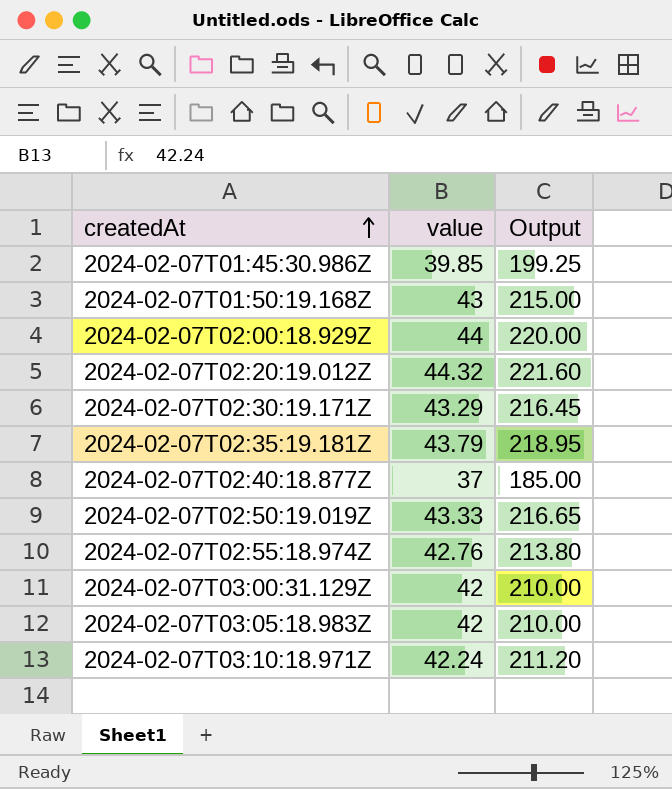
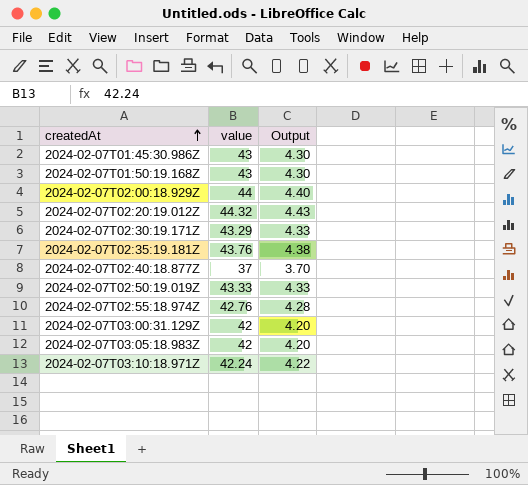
column Output | formula: [value] * 5 -> [value] * 0.1
2024-02-07T01:45:30.986Z | value: 39.85 -> 43
2024-02-07T02:35:19.181Z | value: 43.79 -> 43.76

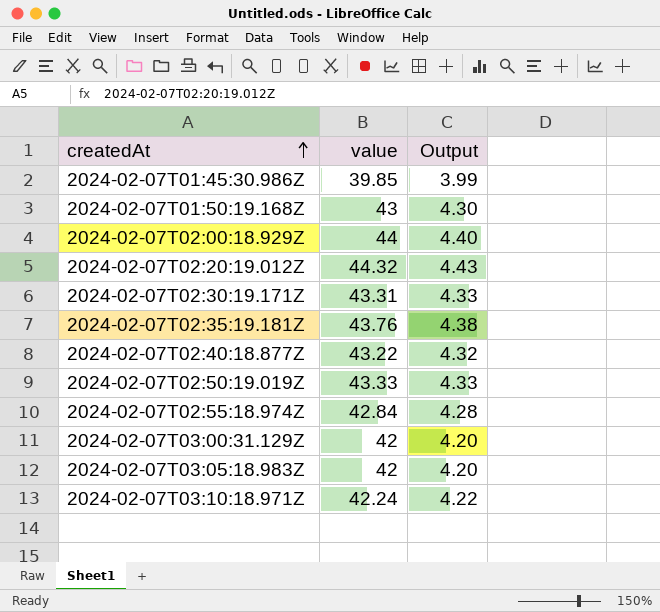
2024-02-07T01:45:30.986Z | value: 43 -> 39.85
2024-02-07T01:45:30.986Z | Output: 4.30 -> 3.99
2024-02-07T02:30:19.171Z | value: 43.29 -> 43.31
2024-02-07T02:40:18.877Z | value: 37 -> 43.22
2024-02-07T02:40:18.877Z | Output: 3.70 -> 4.32
2024-02-07T02:55:18.974Z | value: 42.76 -> 42.84

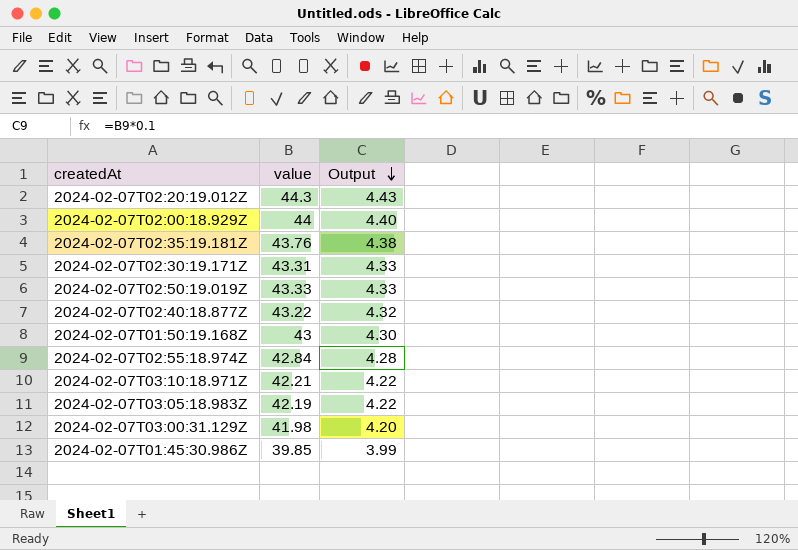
row order: createdAt ascending -> Output descending
2024-02-07T02:20:19.012Z | value: 44.32 -> 44.3
2024-02-07T03:10:18.971Z | value: 42.24 -> 42.21
2024-02-07T03:05:18.983Z | value: 42 -> 42.19
2024-02-07T03:05:18.983Z | Output: 4.20 -> 4.22
2024-02-07T03:00:31.129Z | value: 42 -> 41.98

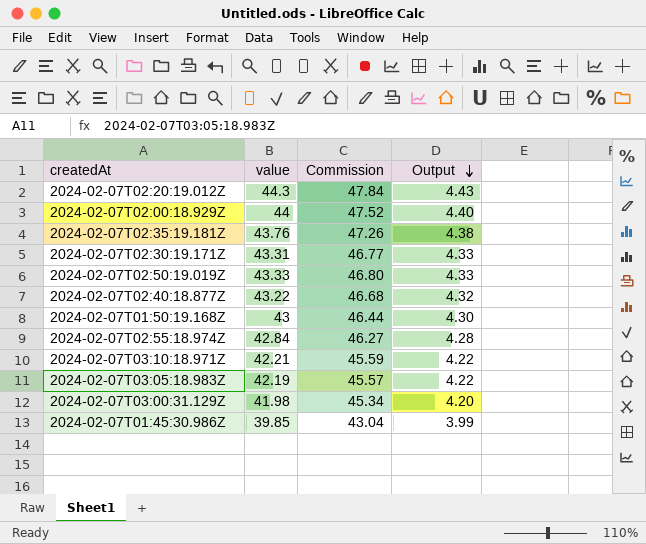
column Commission | formula: none -> [value] * 1.08

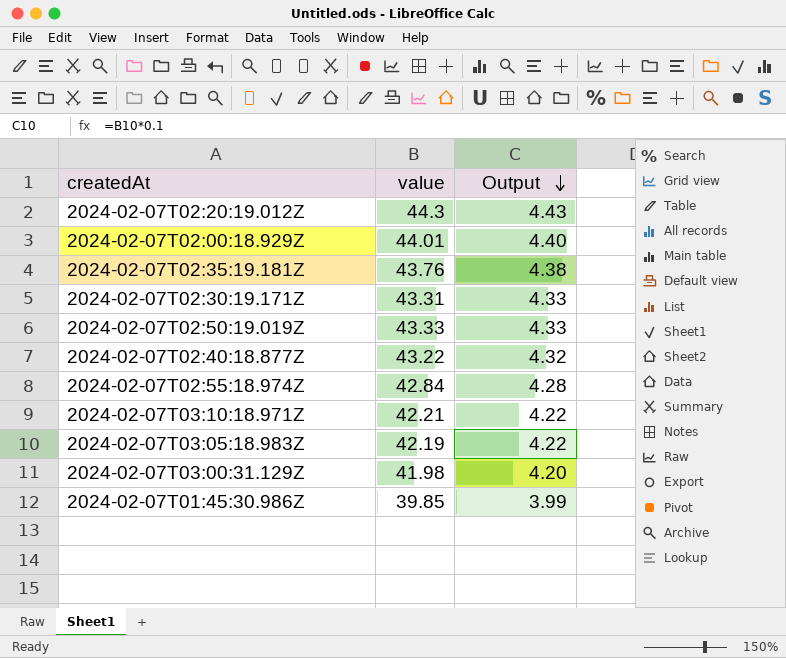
column Commission | formula: [value] * 1.08 -> none
row 2024-02-07T01:50:19.168Z: 43 | 46.44 | 4.30 -> none
2024-02-07T02:00:18.929Z | value: 44 -> 44.01

